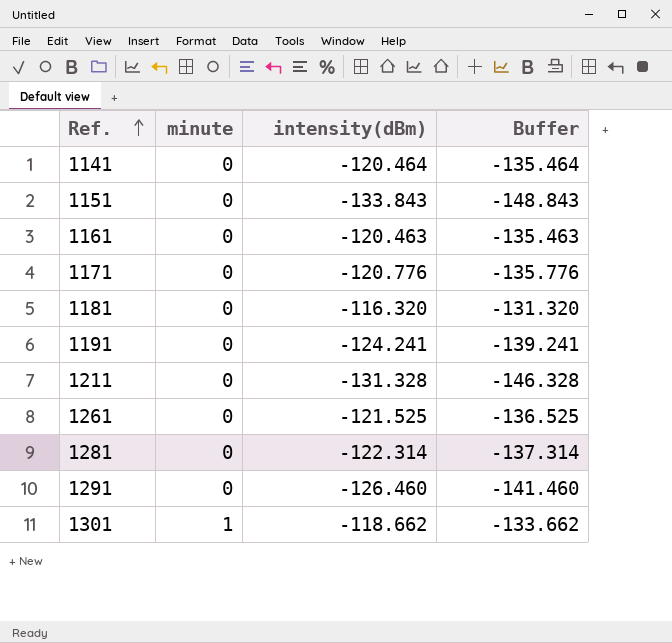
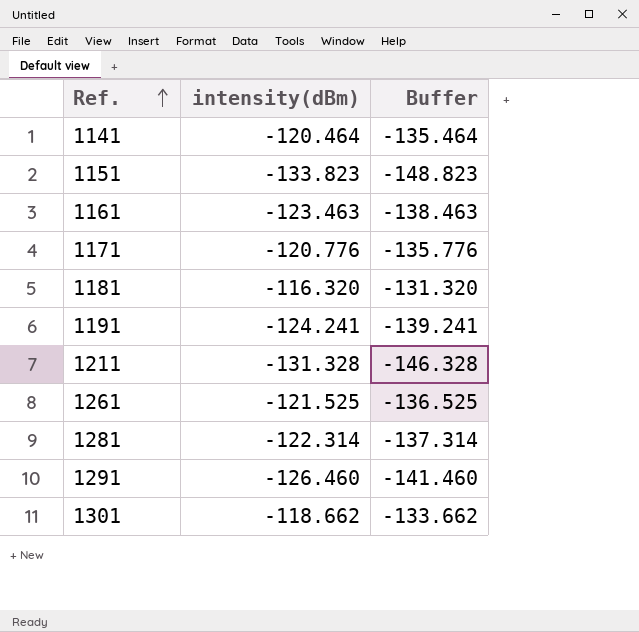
column minute | position: 2 -> none
1151 | intensity(dBm): -133.843 -> -133.823
1151 | Buffer: -148.843 -> -148.823
1161 | intensity(dBm): -120.463 -> -123.463
1161 | Buffer: -135.463 -> -138.463

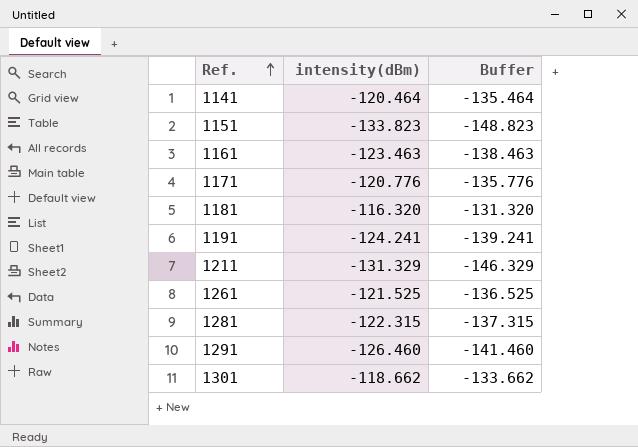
1211 | intensity(dBm): -131.328 -> -131.329
1211 | Buffer: -146.328 -> -146.329
1281 | intensity(dBm): -122.314 -> -122.315
1281 | Buffer: -137.314 -> -137.315

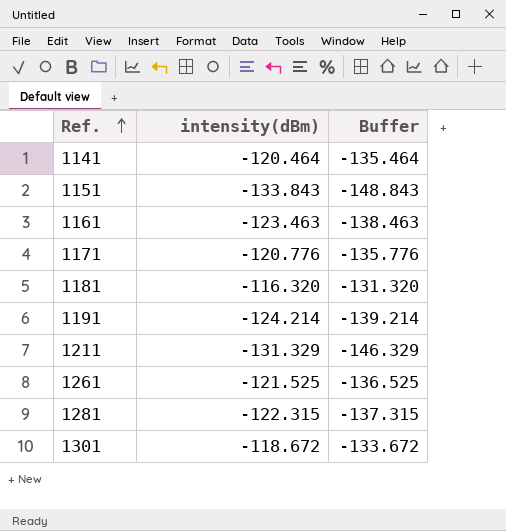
row 1291: -126.460 | -141.460 -> none
1151 | intensity(dBm): -133.823 -> -133.843
1151 | Buffer: -148.823 -> -148.843
1191 | intensity(dBm): -124.241 -> -124.214
1191 | Buffer: -139.241 -> -139.214
1301 | intensity(dBm): -118.662 -> -118.672
1301 | Buffer: -133.662 -> -133.672

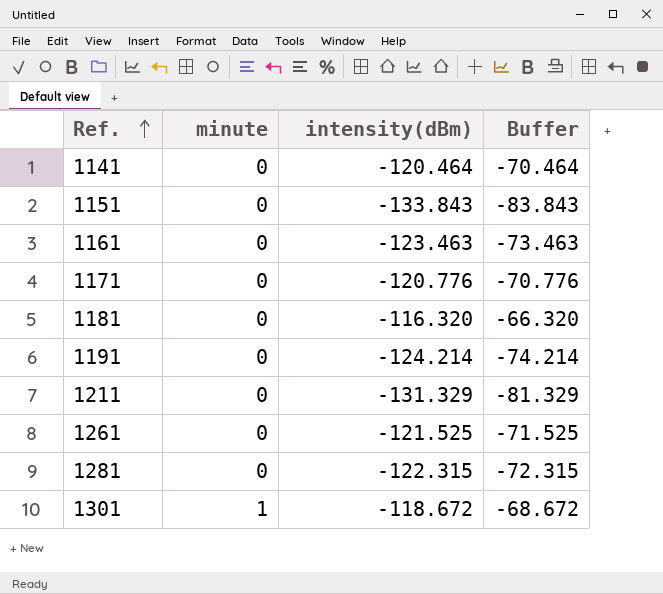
column minute | position: none -> 2
column Buffer | formula: [intensity(dBm)] - 15 -> [intensity(dBm)] + 50

